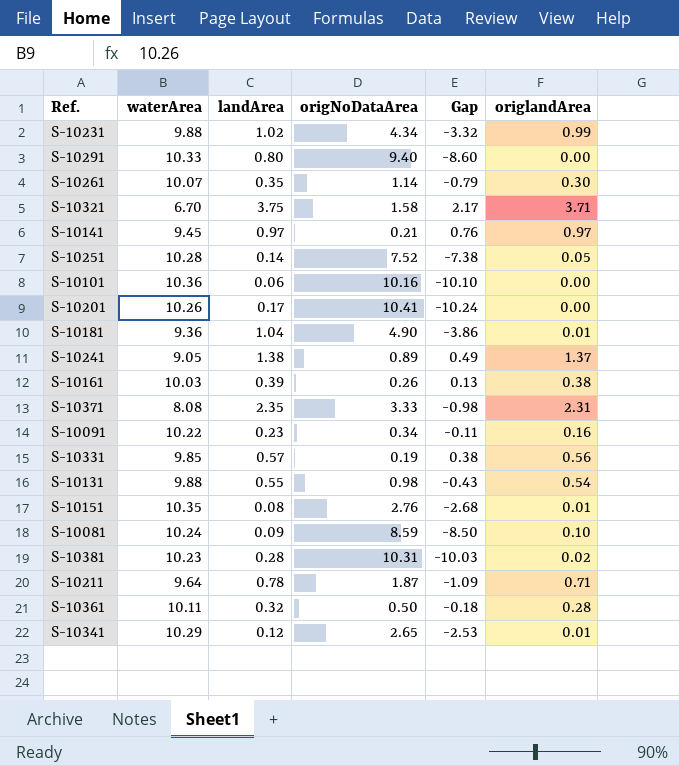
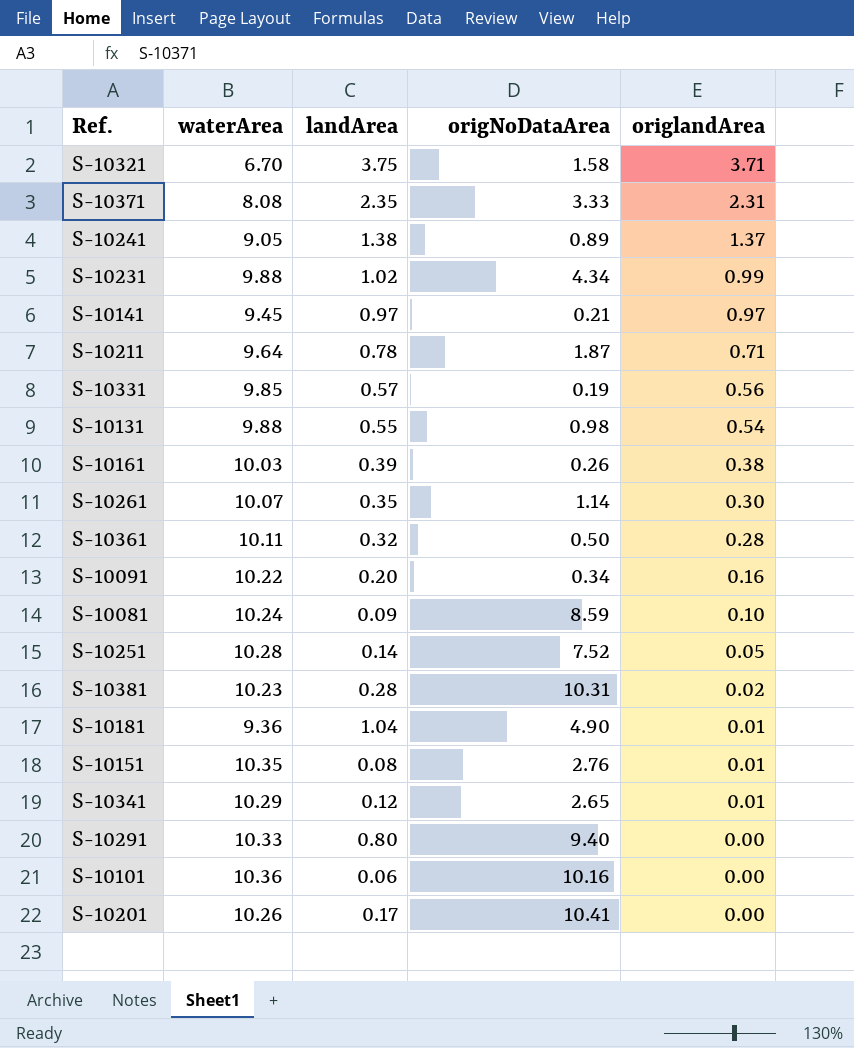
row order: none -> origlandArea descending
column Gap | formula: [landArea] - [origNoDataArea] -> none
S-10091 | landArea: 0.23 -> 0.20

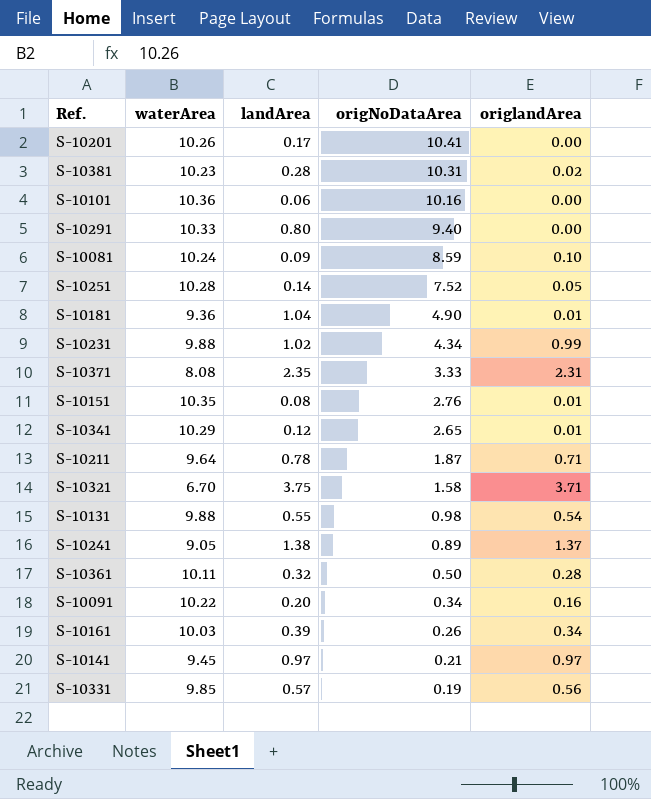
row order: origlandArea descending -> origNoDataArea descending
row S-10261: 10.07 | 0.35 | 1.14 | 0.30 -> none
S-10161 | origlandArea: 0.38 -> 0.34

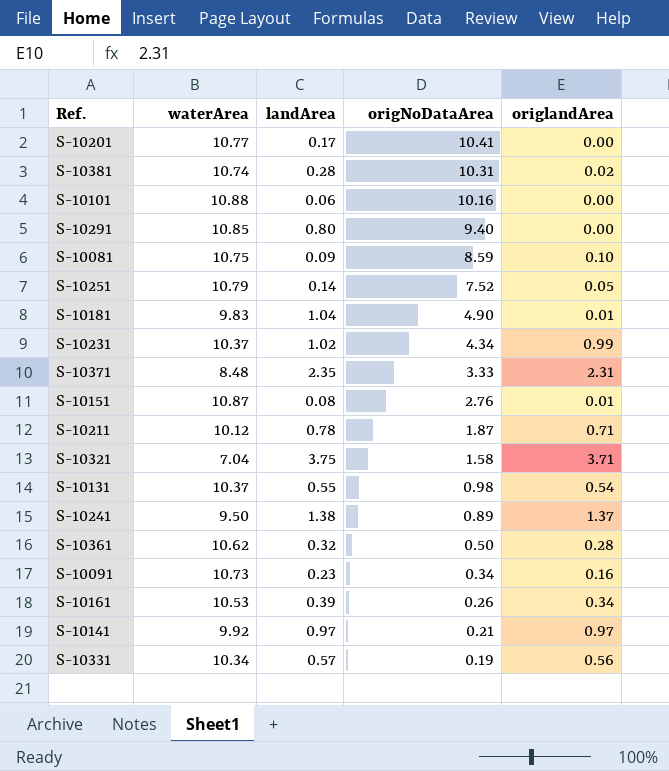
row S-10341: 10.29 | 0.12 | 2.65 | 0.01 -> none
S-10201 | waterArea: 10.26 -> 10.77
S-10381 | waterArea: 10.23 -> 10.74
S-10101 | waterArea: 10.36 -> 10.88
S-10291 | waterArea: 10.33 -> 10.85
S-10081 | waterArea: 10.24 -> 10.75
S-10251 | waterArea: 10.28 -> 10.79
S-10181 | waterArea: 9.36 -> 9.83
S-10231 | waterArea: 9.88 -> 10.37
S-10371 | waterArea: 8.08 -> 8.48
S-10151 | waterArea: 10.35 -> 10.87
S-10211 | waterArea: 9.64 -> 10.12
S-10321 | waterArea: 6.70 -> 7.04
S-10131 | waterArea: 9.88 -> 10.37
S-10241 | waterArea: 9.05 -> 9.50
S-10361 | waterArea: 10.11 -> 10.62
S-10091 | waterArea: 10.22 -> 10.73
S-10091 | landArea: 0.20 -> 0.23
S-10161 | waterArea: 10.03 -> 10.53
S-10141 | waterArea: 9.45 -> 9.92
S-10331 | waterArea: 9.85 -> 10.34

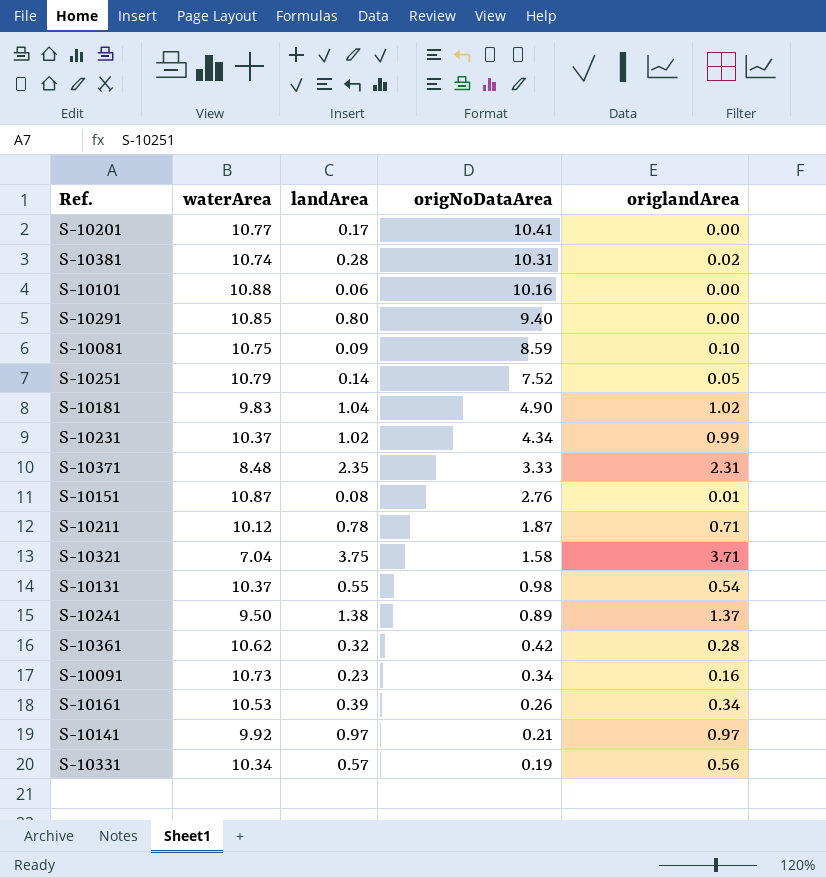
S-10181 | origlandArea: 0.01 -> 1.02
S-10361 | origNoDataArea: 0.50 -> 0.42

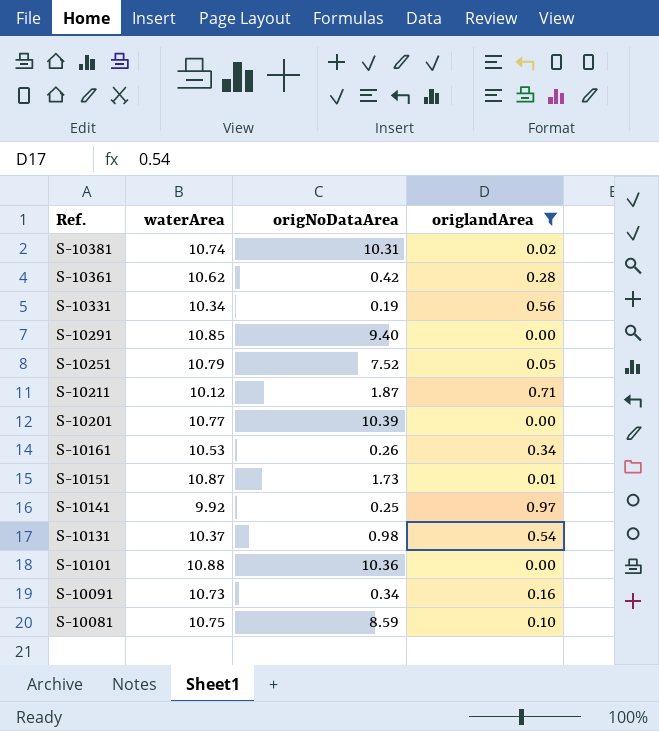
filter: none -> origlandArea <= 0.97
row order: origNoDataArea descending -> Ref. descending
column landArea | position: 3 -> none
S-10201 | origNoDataArea: 10.41 -> 10.39
S-10151 | origNoDataArea: 2.76 -> 1.73
S-10141 | origNoDataArea: 0.21 -> 0.25
S-10101 | origNoDataArea: 10.16 -> 10.36

